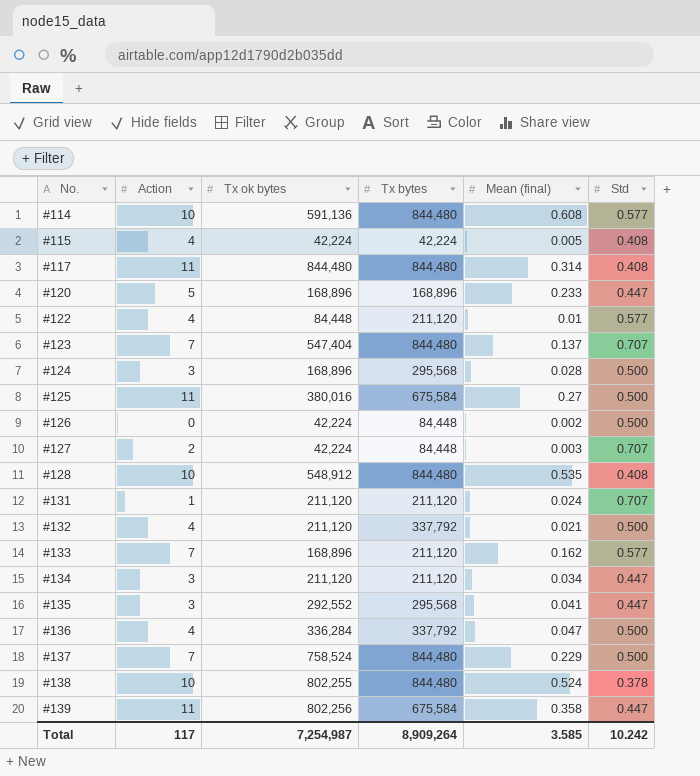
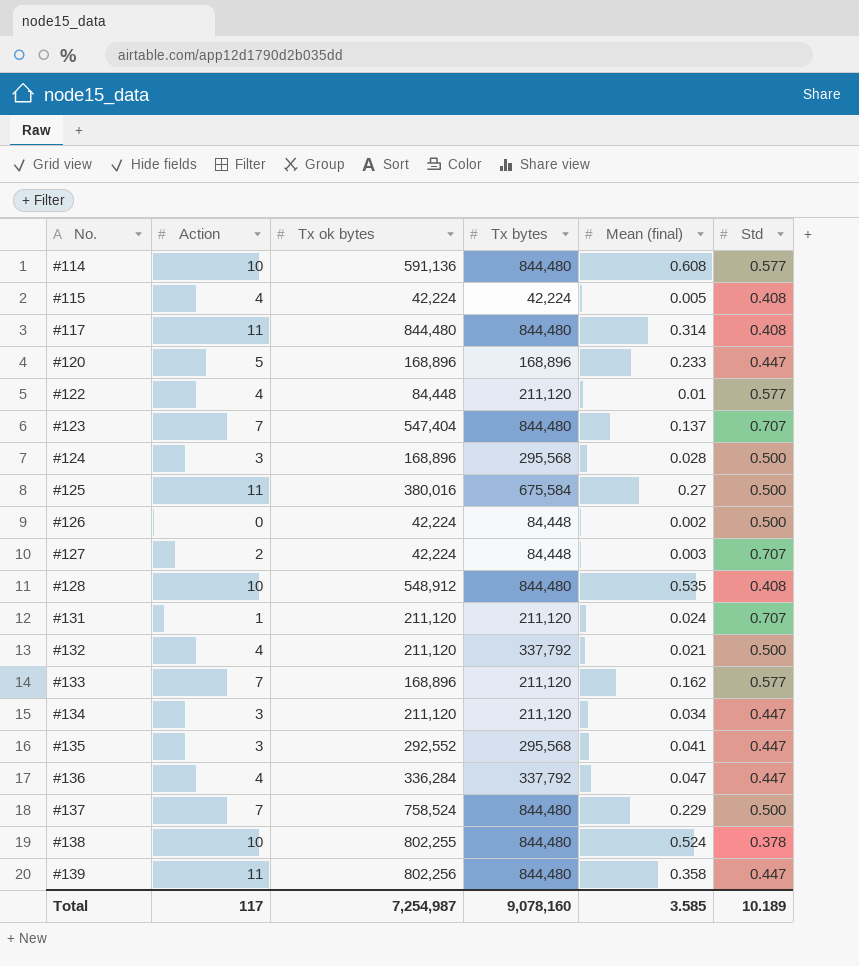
#136 | Std: 0.500 -> 0.447
#139 | Tx bytes: 675,584 -> 844,480
Total | Tx bytes: 8,909,264 -> 9,078,160
Total | Std: 10.242 -> 10.189

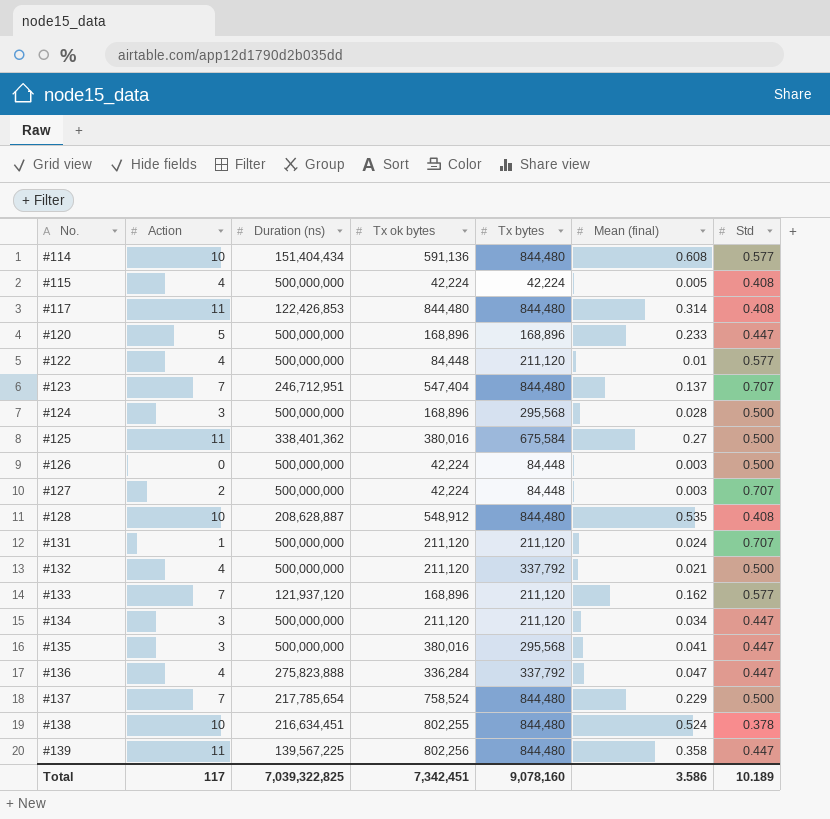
column Duration (ns) | position: none -> 3
#126 | Mean (final): 0.002 -> 0.003
#135 | Tx ok bytes: 292,552 -> 380,016
Total | Tx ok bytes: 7,254,987 -> 7,342,451
Total | Mean (final): 3.585 -> 3.586

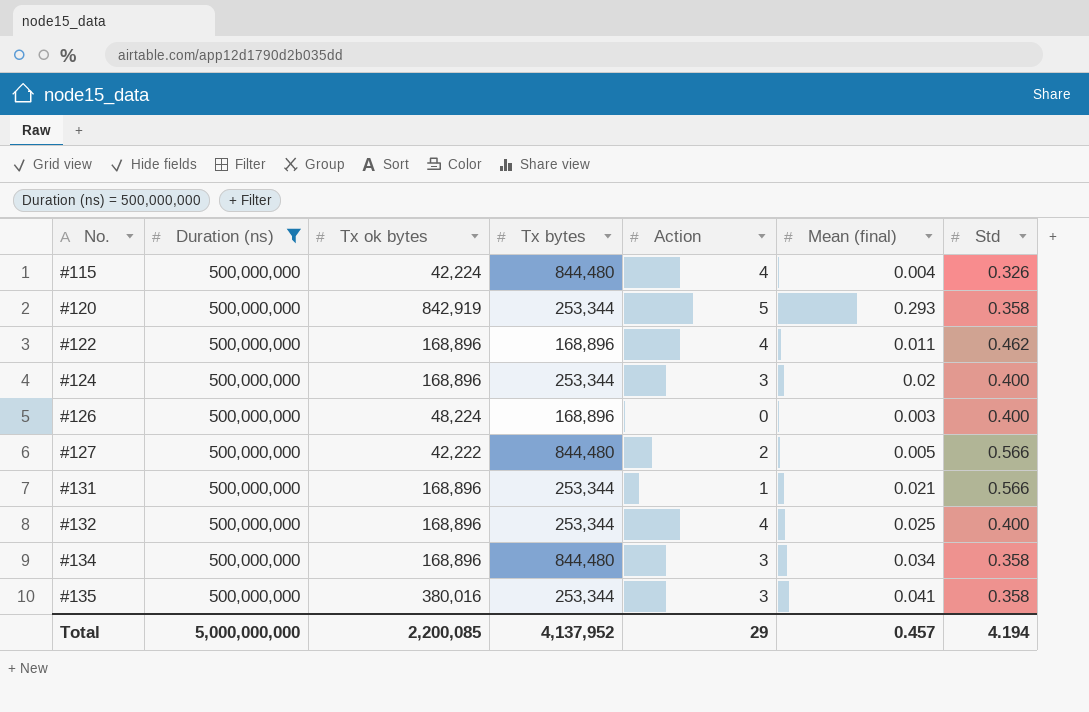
filter: none -> Duration (ns) = 500,000,000
column Action | position: 2 -> 5
#115 | Tx bytes: 42,224 -> 844,480
#115 | Mean (final): 0.005 -> 0.004
#115 | Std: 0.408 -> 0.326
#120 | Tx ok bytes: 168,896 -> 842,919
#120 | Tx bytes: 168,896 -> 253,344
#120 | Mean (final): 0.233 -> 0.293
#120 | Std: 0.447 -> 0.358
#122 | Tx ok bytes: 84,448 -> 168,896
#122 | Tx bytes: 211,120 -> 168,896
#122 | Mean (final): 0.01 -> 0.011
#122 | Std: 0.577 -> 0.462
#124 | Tx bytes: 295,568 -> 253,344
#124 | Mean (final): 0.028 -> 0.02
#124 | Std: 0.500 -> 0.400
#126 | Tx ok bytes: 42,224 -> 48,224
#126 | Tx bytes: 84,448 -> 168,896
#126 | Std: 0.500 -> 0.400
#127 | Tx ok bytes: 42,224 -> 42,222
#127 | Tx bytes: 84,448 -> 844,480
#127 | Mean (final): 0.003 -> 0.005
#127 | Std: 0.707 -> 0.566
#131 | Tx ok bytes: 211,120 -> 168,896
#131 | Tx bytes: 211,120 -> 253,344
#131 | Mean (final): 0.024 -> 0.021
#131 | Std: 0.707 -> 0.566
#132 | Tx ok bytes: 211,120 -> 168,896
#132 | Tx bytes: 337,792 -> 253,344
#132 | Mean (final): 0.021 -> 0.025
#132 | Std: 0.500 -> 0.400
#134 | Tx ok bytes: 211,120 -> 168,896
#134 | Tx bytes: 211,120 -> 844,480
#134 | Std: 0.447 -> 0.358
#135 | Tx bytes: 295,568 -> 253,344
#135 | Std: 0.447 -> 0.358
Total | Duration (ns): 7,039,322,825 -> 5,000,000,000
Total | Tx ok bytes: 7,342,451 -> 2,200,085
Total | Tx bytes: 9,078,160 -> 4,137,952
Total | Action: 117 -> 29
Total | Mean (final): 3.586 -> 0.457
Total | Std: 10.189 -> 4.194

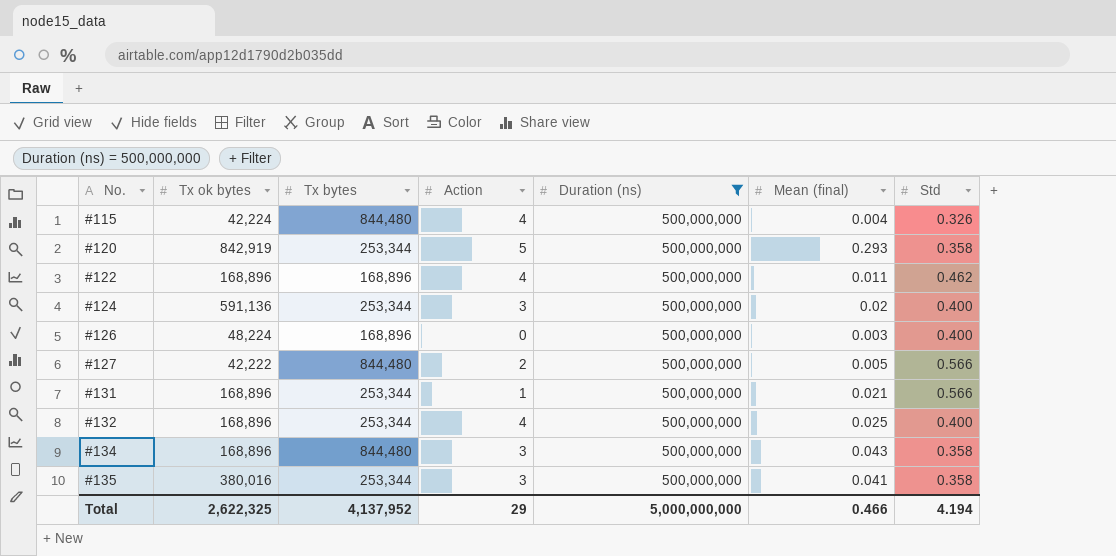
column Duration (ns) | position: 2 -> 5
#124 | Tx ok bytes: 168,896 -> 591,136
#134 | Mean (final): 0.034 -> 0.043
Total | Tx ok bytes: 2,200,085 -> 2,622,325
Total | Mean (final): 0.457 -> 0.466

